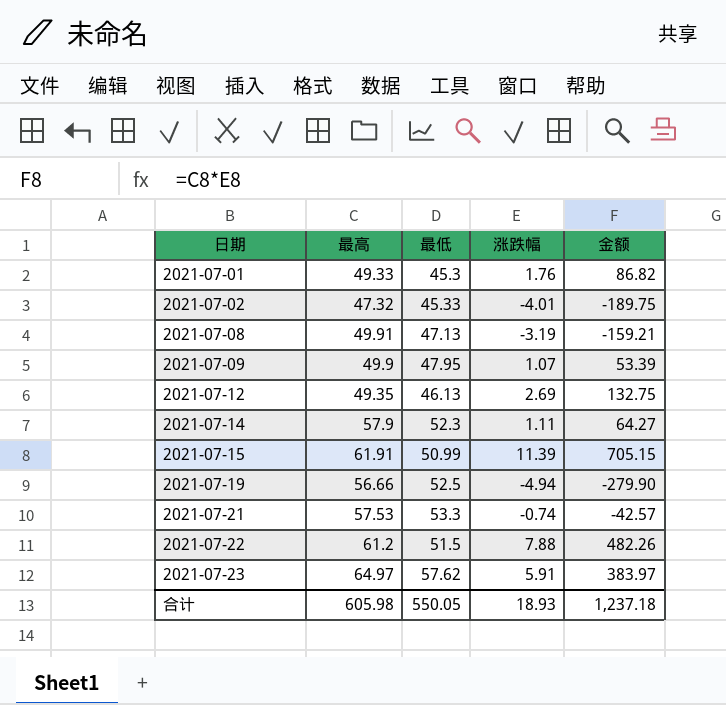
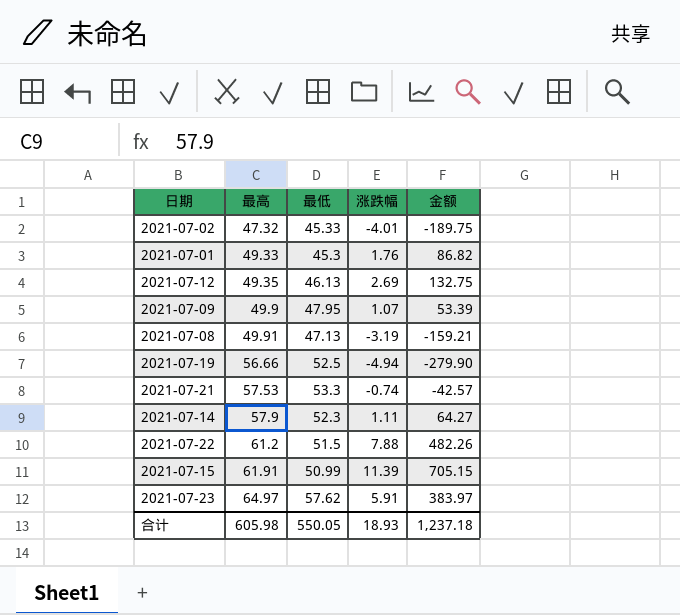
row order: 日期 ascending -> 最高 ascending

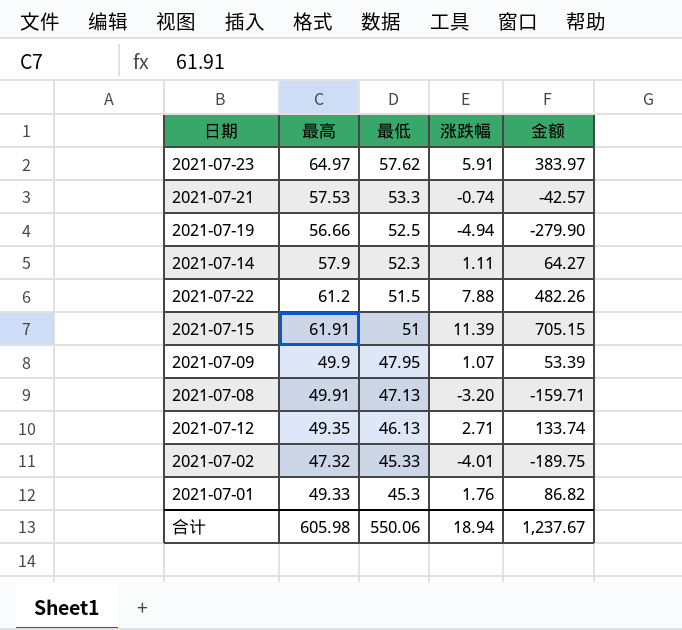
row order: 最高 ascending -> 最低 descending
2021-07-15 | 最低: 50.99 -> 51
2021-07-08 | 涨跌幅: -3.19 -> -3.20
2021-07-08 | 金额: -159.21 -> -159.71
2021-07-12 | 涨跌幅: 2.69 -> 2.71
2021-07-12 | 金额: 132.75 -> 133.74
合计 | 最低: 550.05 -> 550.06
合计 | 涨跌幅: 18.93 -> 18.94
合计 | 金额: 1,237.18 -> 1,237.67

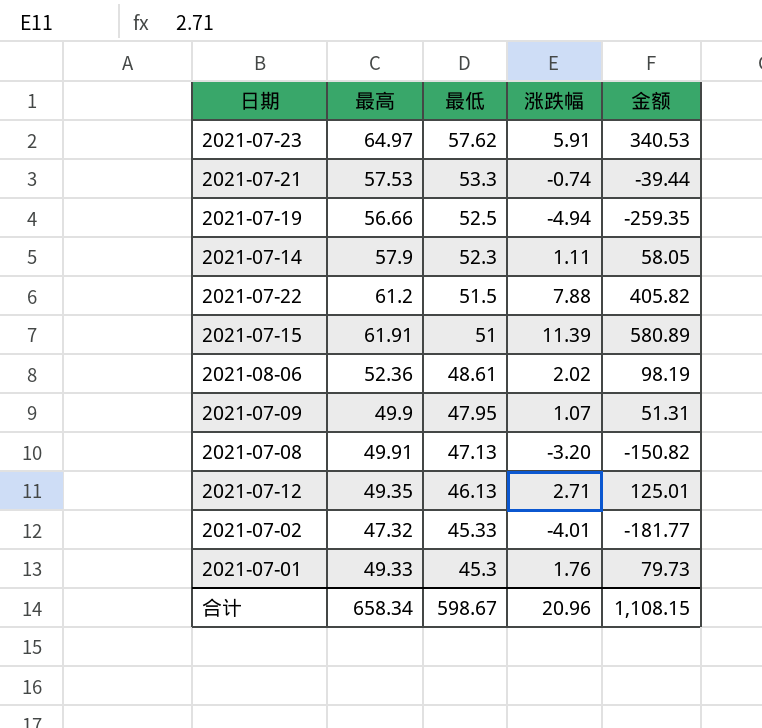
column 金额 | formula: [最高] * [涨跌幅] -> [最低] * [涨跌幅]
row 2021-08-06: none -> 52.36 | 48.61 | 2.02 | 98.19
合计 | 最高: 605.98 -> 658.34
合计 | 最低: 550.06 -> 598.67
合计 | 涨跌幅: 18.94 -> 20.96
合计 | 金额: 1,237.67 -> 1,108.15

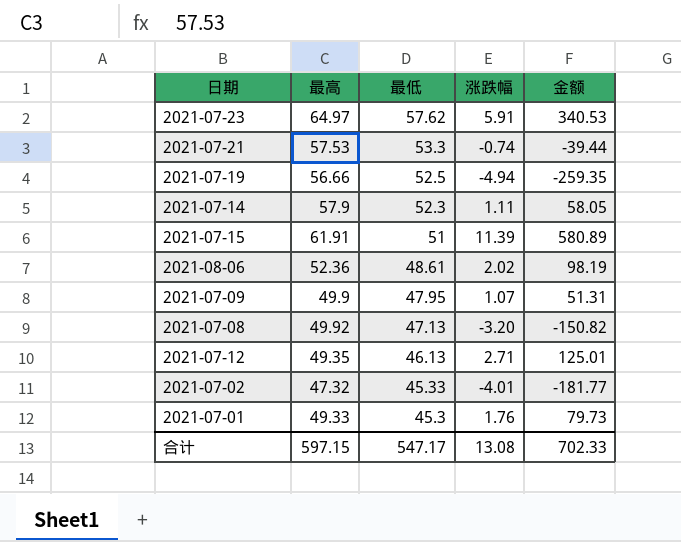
row 2021-07-22: 61.2 | 51.5 | 7.88 | 405.82 -> none
2021-07-08 | 最高: 49.91 -> 49.92
合计 | 最高: 658.34 -> 597.15
合计 | 最低: 598.67 -> 547.17
合计 | 涨跌幅: 20.96 -> 13.08
合计 | 金额: 1,108.15 -> 702.33

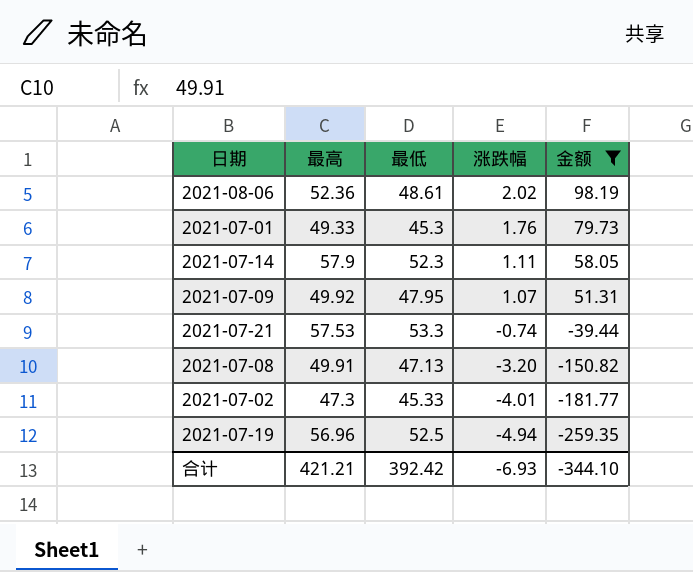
filter: none -> 金额 <= 98.19
row order: 最低 descending -> 涨跌幅 descending
2021-07-09 | 最高: 49.9 -> 49.92
2021-07-08 | 最高: 49.92 -> 49.91
2021-07-02 | 最高: 47.32 -> 47.3
2021-07-19 | 最高: 56.66 -> 56.96
合计 | 最高: 597.15 -> 421.21
合计 | 最低: 547.17 -> 392.42
合计 | 涨跌幅: 13.08 -> -6.93
合计 | 金额: 702.33 -> -344.10

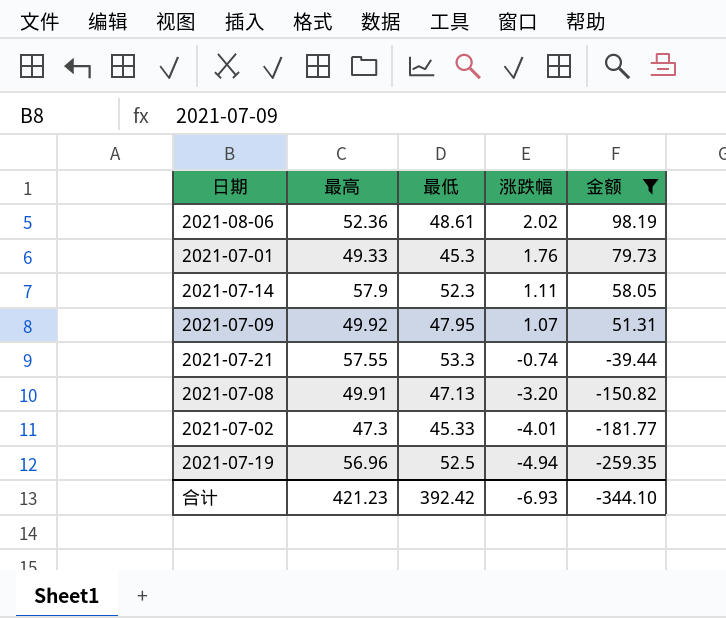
2021-07-21 | 最高: 57.53 -> 57.55
合计 | 最高: 421.21 -> 421.23

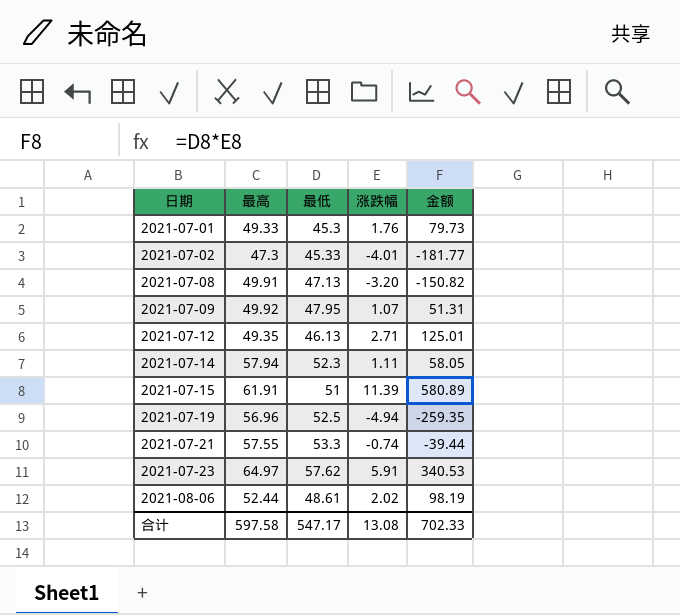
filter: 金额 <= 98.19 -> none
row order: 涨跌幅 descending -> 日期 ascending
2021-07-14 | 最高: 57.9 -> 57.94
2021-08-06 | 最高: 52.36 -> 52.44
合计 | 最高: 421.23 -> 597.58
合计 | 最低: 392.42 -> 547.17
合计 | 涨跌幅: -6.93 -> 13.08
合计 | 金额: -344.10 -> 702.33

